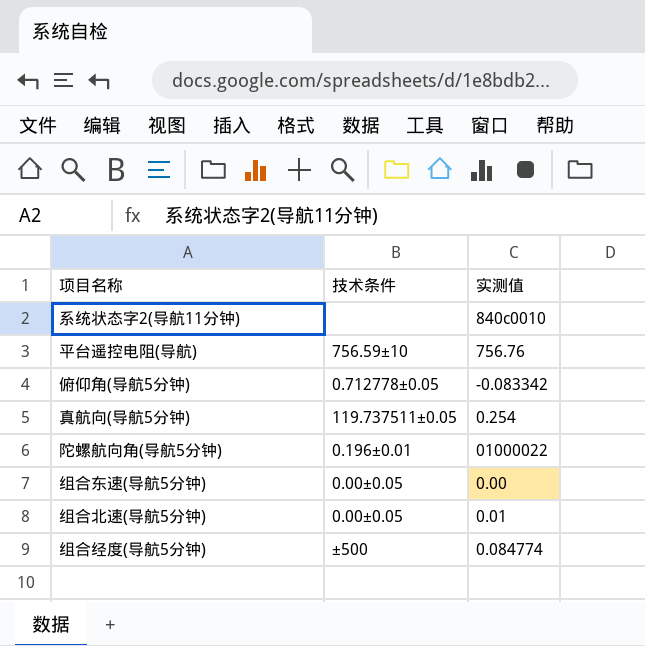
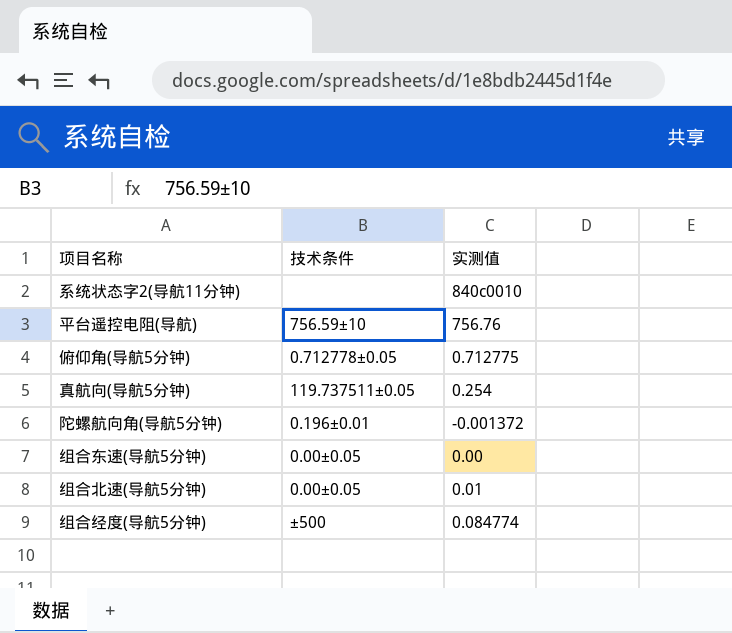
俯仰角(导航5分钟) | 实测值: -0.083342 -> 0.712775
陀螺航向角(导航5分钟) | 实测值: 01000022 -> -0.001372

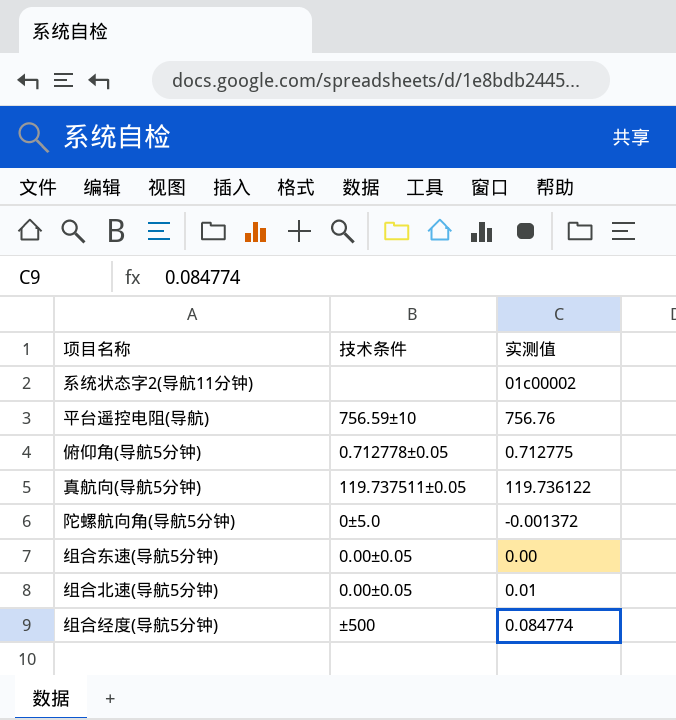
系统状态字2(导航11分钟) | 实测值: 840c0010 -> 01c00002
真航向(导航5分钟) | 实测值: 0.254 -> 119.736122
陀螺航向角(导航5分钟) | 技术条件: 0.196±0.01 -> 0±5.0

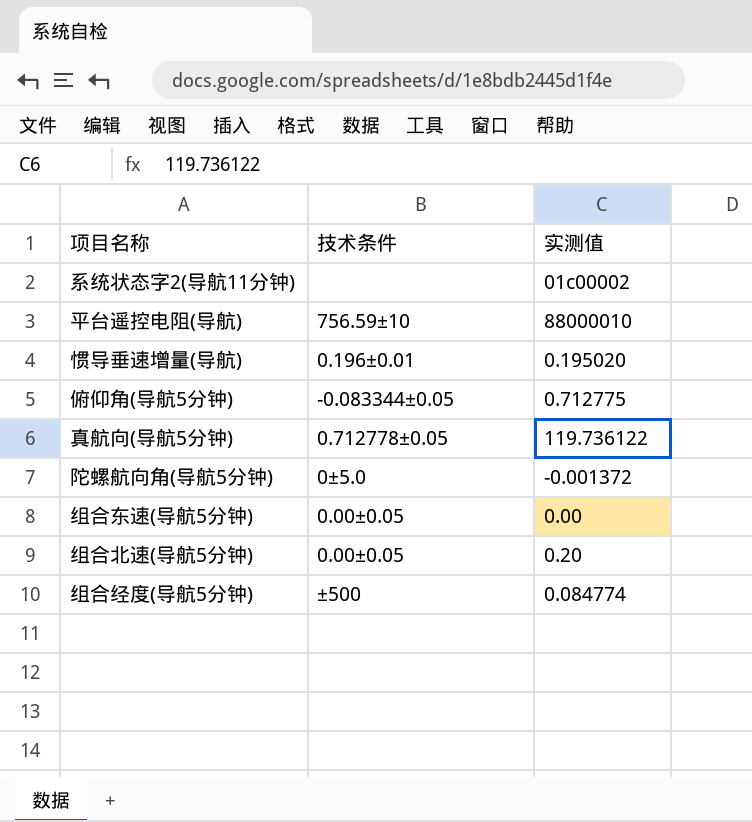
平台遥控电阻(导航) | 实测值: 756.76 -> 88000010
row 惯导垂速增量(导航): none -> 0.196±0.01 | 0.195020
俯仰角(导航5分钟) | 技术条件: 0.712778±0.05 -> -0.083344±0.05
真航向(导航5分钟) | 技术条件: 119.737511±0.05 -> 0.712778±0.05
组合北速(导航5分钟) | 实测值: 0.01 -> 0.20

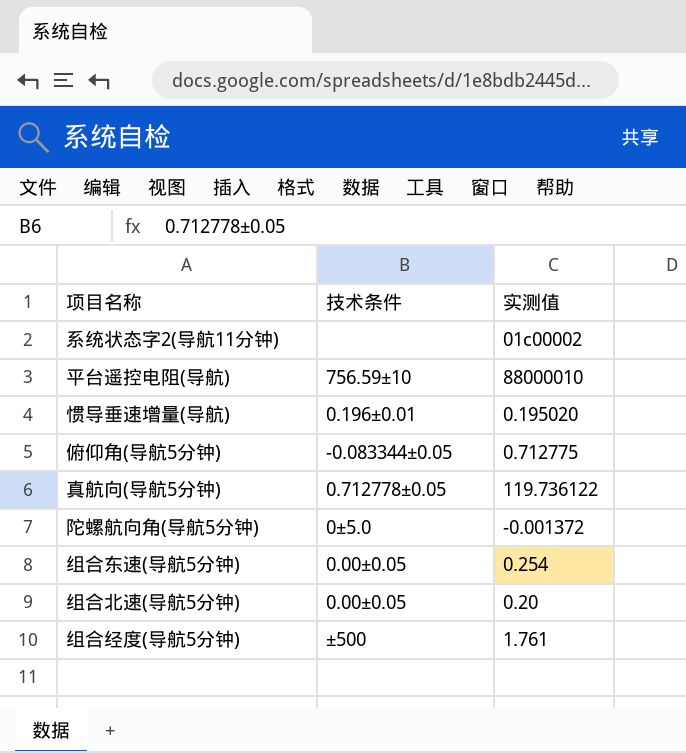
组合东速(导航5分钟) | 实测值: 0.00 -> 0.254
组合经度(导航5分钟) | 实测值: 0.084774 -> 1.761

